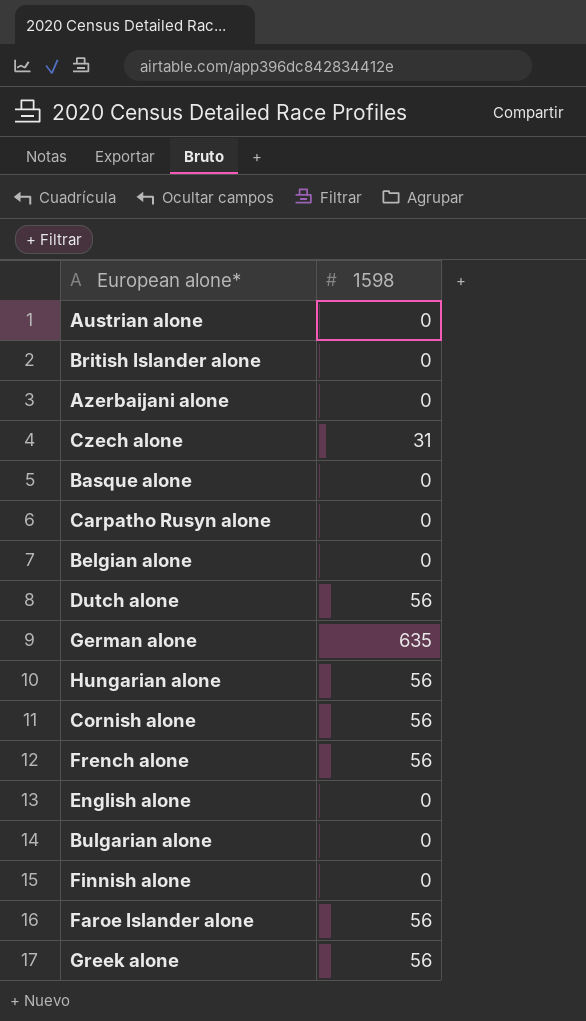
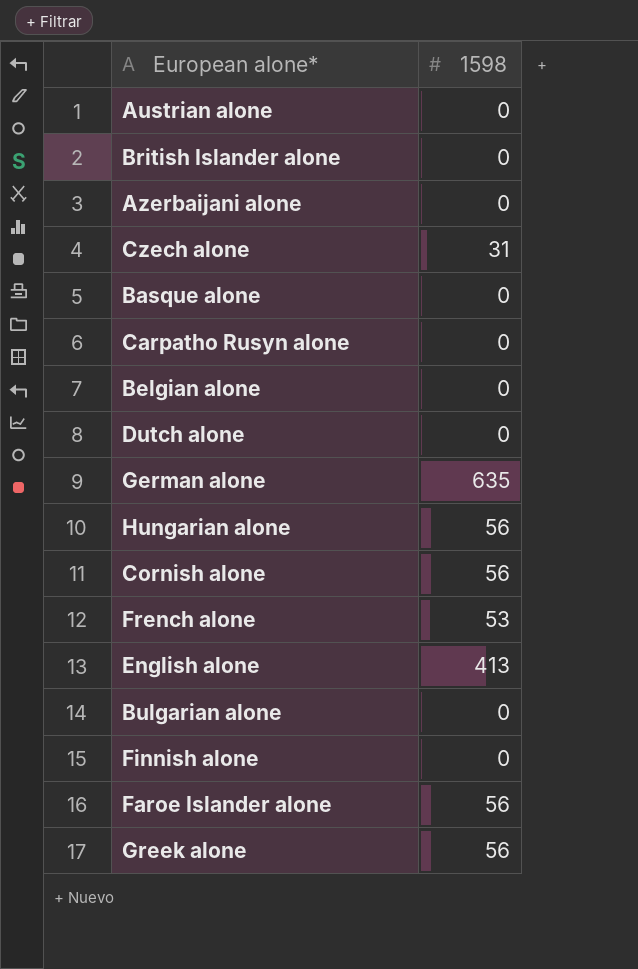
Dutch alone | 1598: 56 -> 0
French alone | 1598: 56 -> 53
English alone | 1598: 0 -> 413

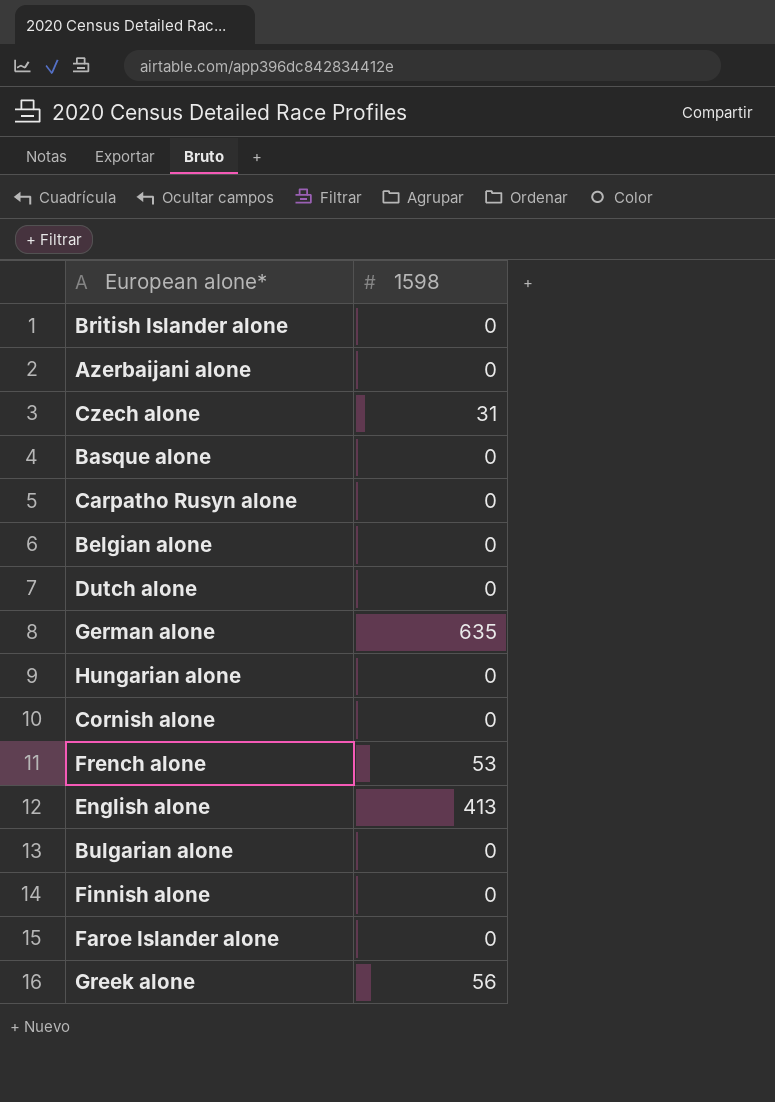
row Austrian alone: 0 -> none
Hungarian alone | 1598: 56 -> 0
Cornish alone | 1598: 56 -> 0
Faroe Islander alone | 1598: 56 -> 0

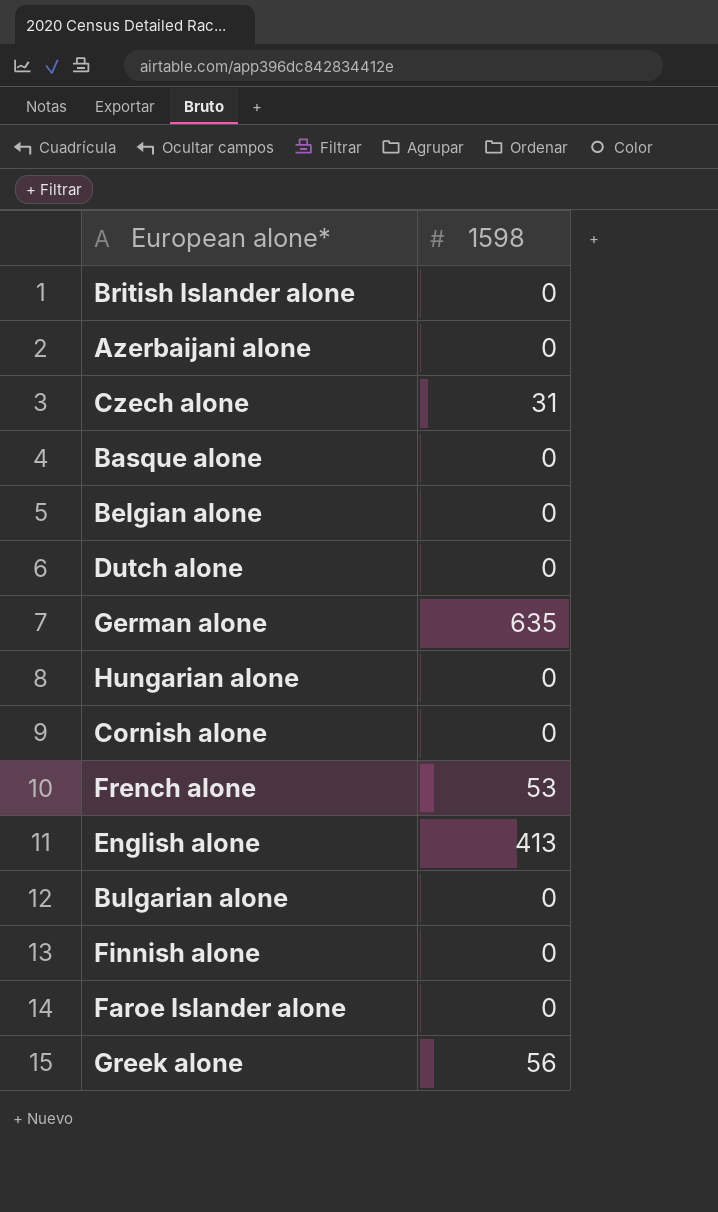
row Carpatho Rusyn alone: 0 -> none

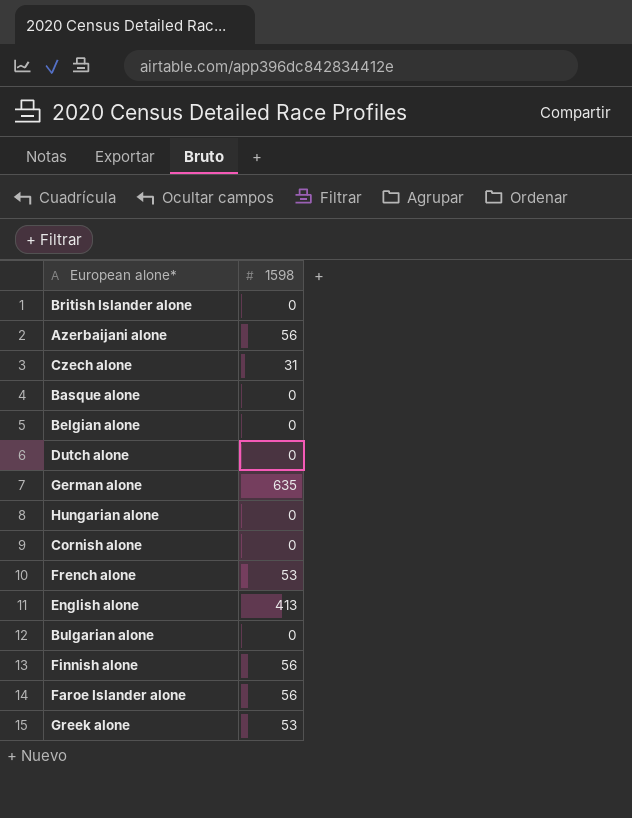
Azerbaijani alone | 1598: 0 -> 56
Finnish alone | 1598: 0 -> 56
Faroe Islander alone | 1598: 0 -> 56
Greek alone | 1598: 56 -> 53

